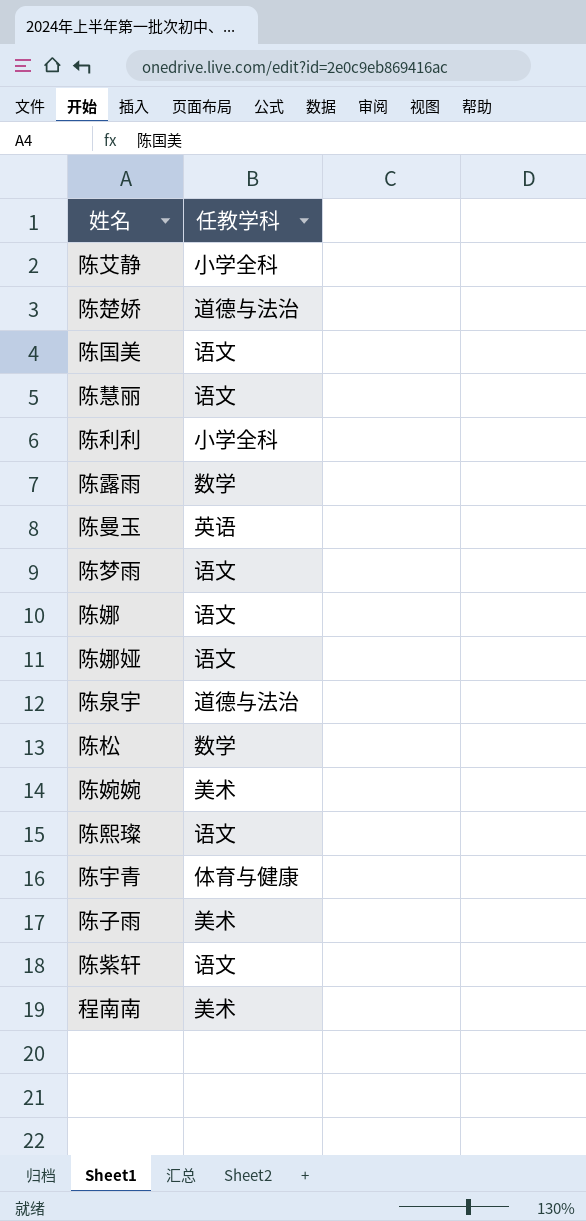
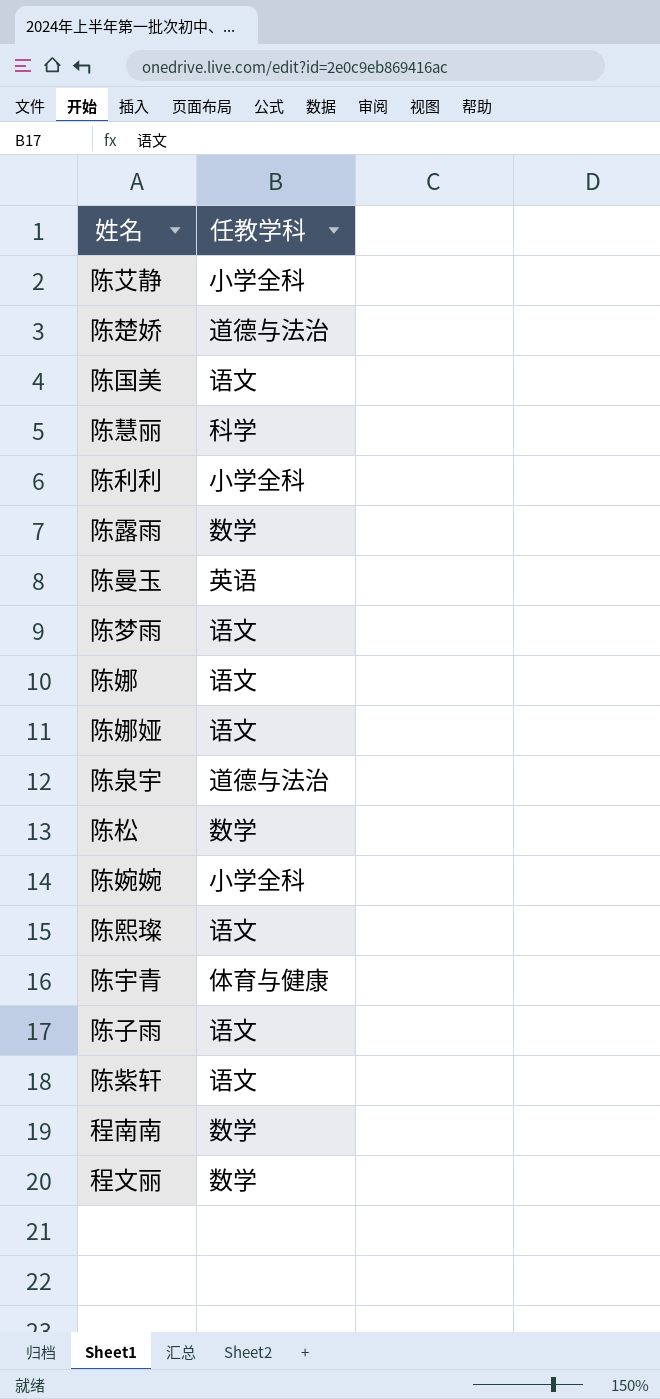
陈慧丽 | 任教学科: 语文 -> 科学
陈婉婉 | 任教学科: 美术 -> 小学全科
陈子雨 | 任教学科: 美术 -> 语文
程南南 | 任教学科: 美术 -> 数学
row 程文丽: none -> 数学

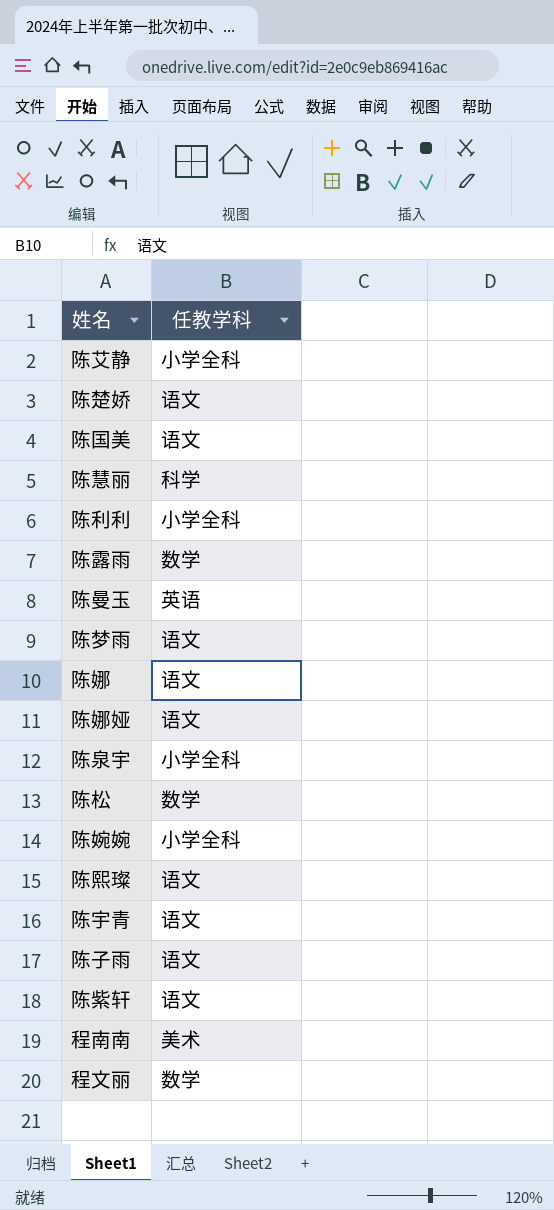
陈楚娇 | 任教学科: 道德与法治 -> 语文
陈泉宇 | 任教学科: 道德与法治 -> 小学全科
陈宇青 | 任教学科: 体育与健康 -> 语文
程南南 | 任教学科: 数学 -> 美术

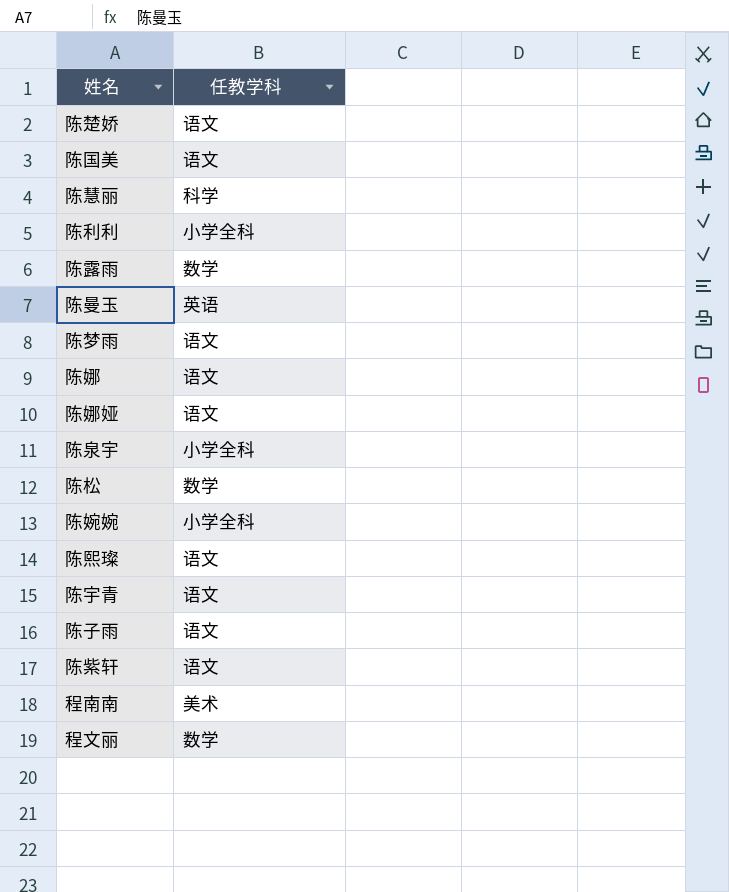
row 陈艾静: 小学全科 -> none

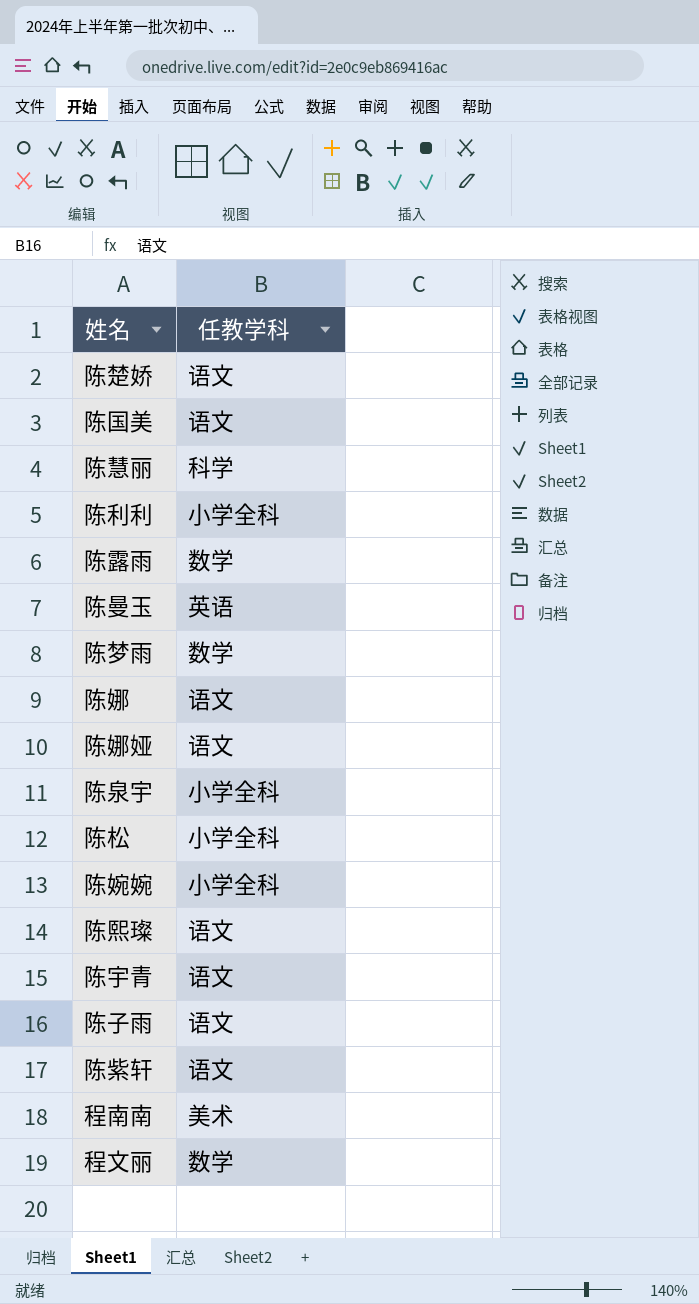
陈梦雨 | 任教学科: 语文 -> 数学
陈松 | 任教学科: 数学 -> 小学全科

